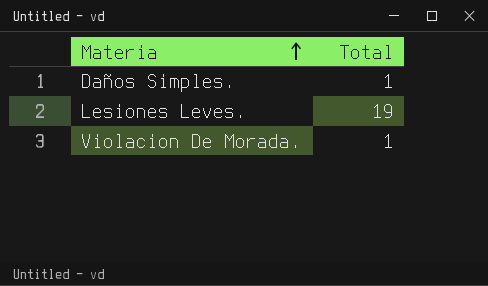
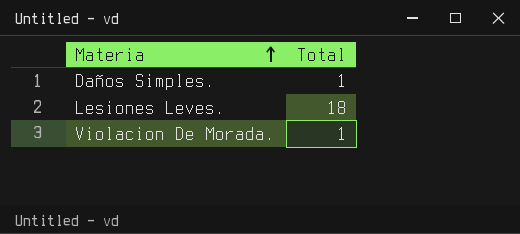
Lesiones Leves. | Total: 19 -> 18

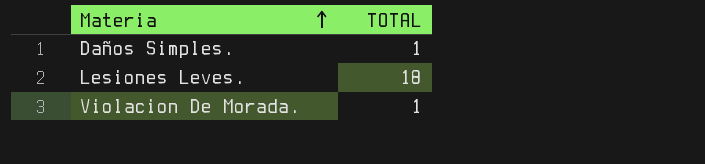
column name: Total -> TOTAL

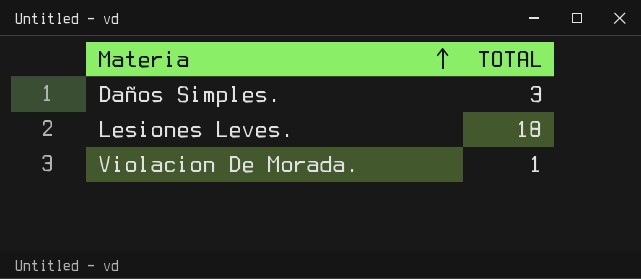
Daños Simples. | TOTAL: 1 -> 3

